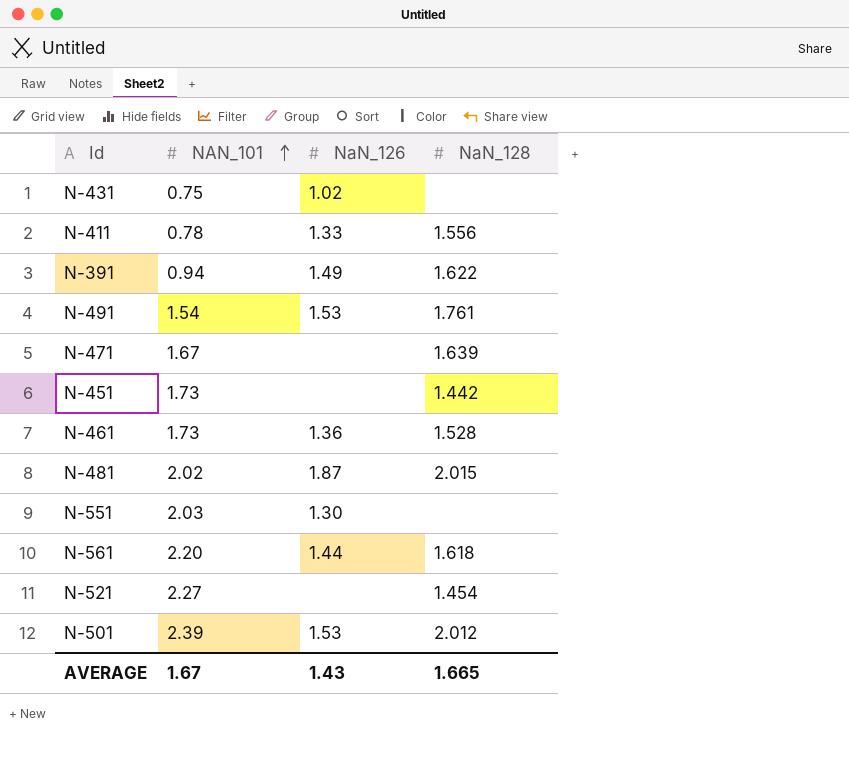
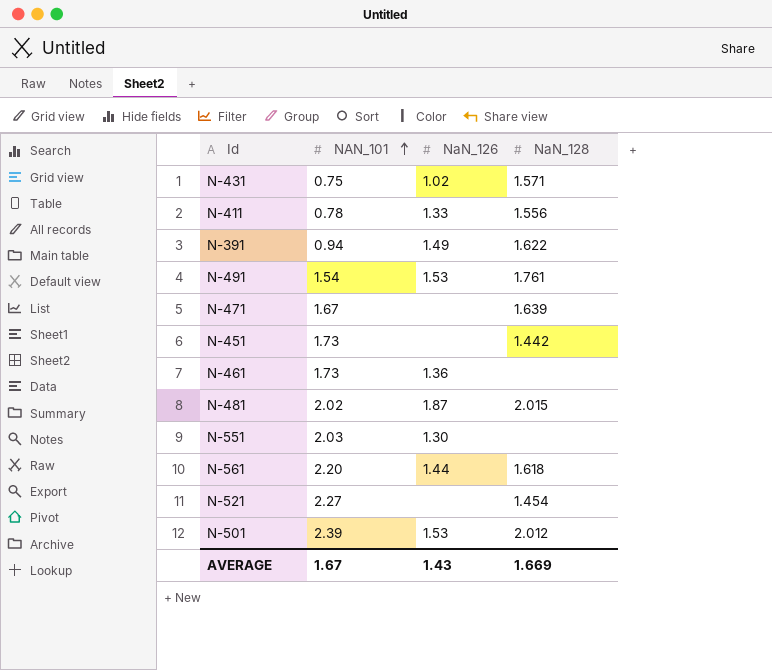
N-431 | NaN_128: none -> 1.571
N-461 | NaN_128: 1.528 -> none
AVERAGE | NaN_128: 1.665 -> 1.669

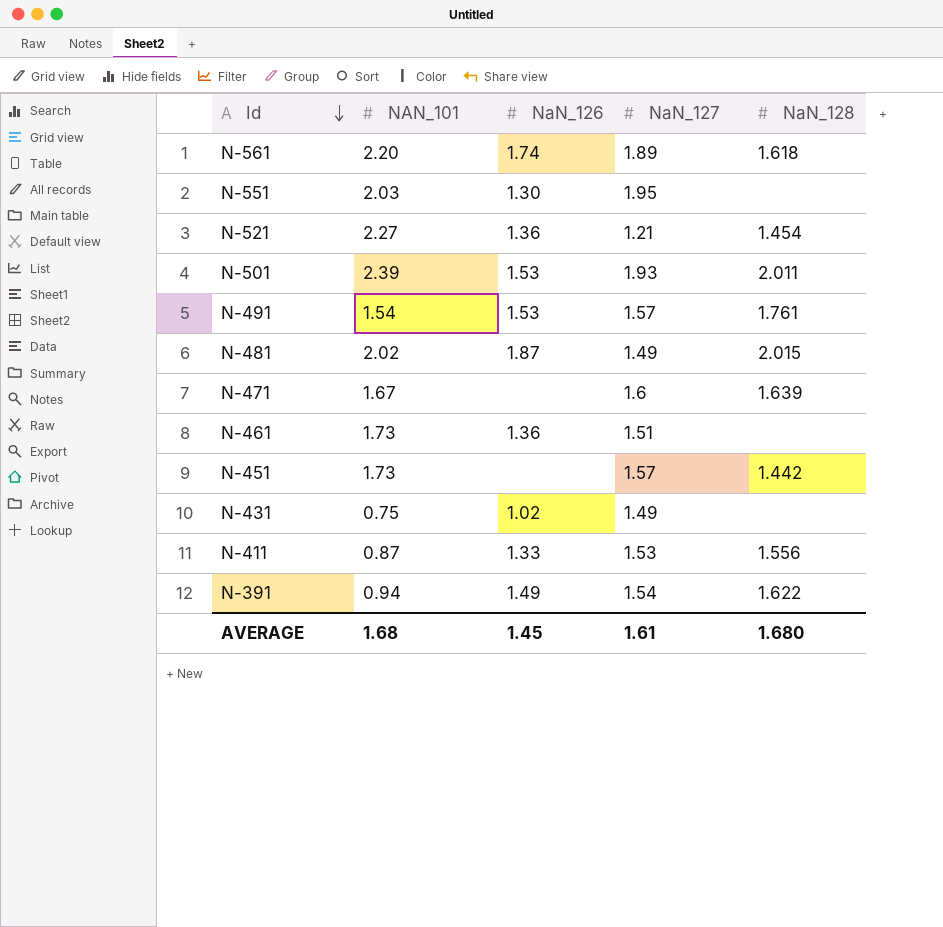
row order: NAN_101 ascending -> Id descending
column NaN_127 | position: none -> 4
N-561 | NaN_126: 1.44 -> 1.74
N-521 | NaN_126: none -> 1.36
N-501 | NaN_128: 2.012 -> 2.011
N-431 | NaN_128: 1.571 -> none
N-411 | NAN_101: 0.78 -> 0.87
AVERAGE | NAN_101: 1.67 -> 1.68
AVERAGE | NaN_126: 1.43 -> 1.45
AVERAGE | NaN_128: 1.669 -> 1.680

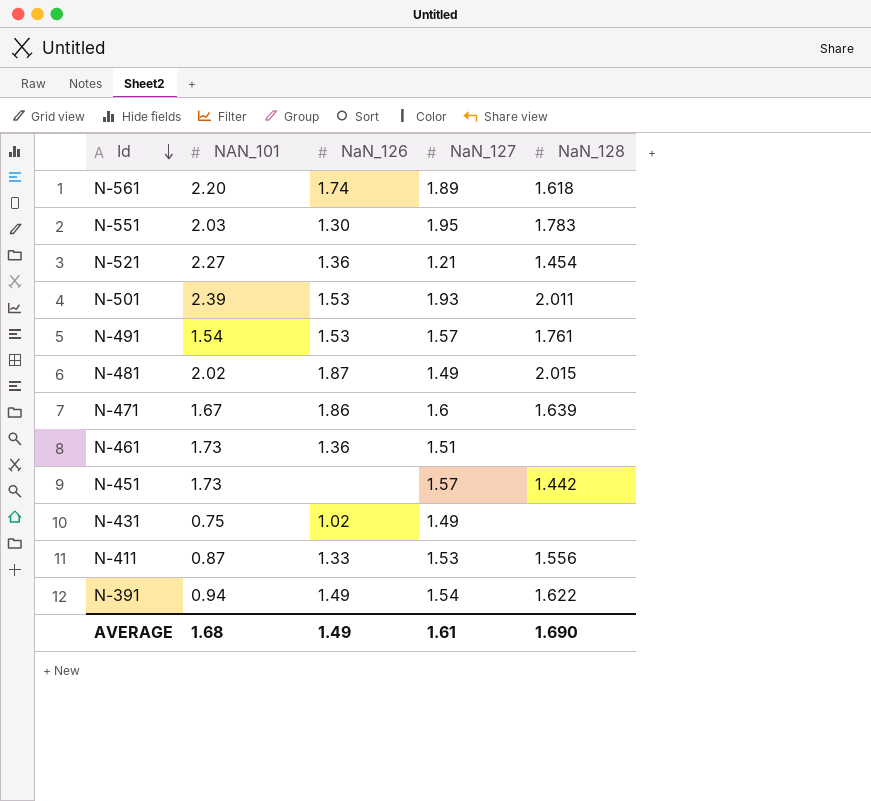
N-551 | NaN_128: none -> 1.783
N-471 | NaN_126: none -> 1.86
AVERAGE | NaN_126: 1.45 -> 1.49
AVERAGE | NaN_128: 1.680 -> 1.690

